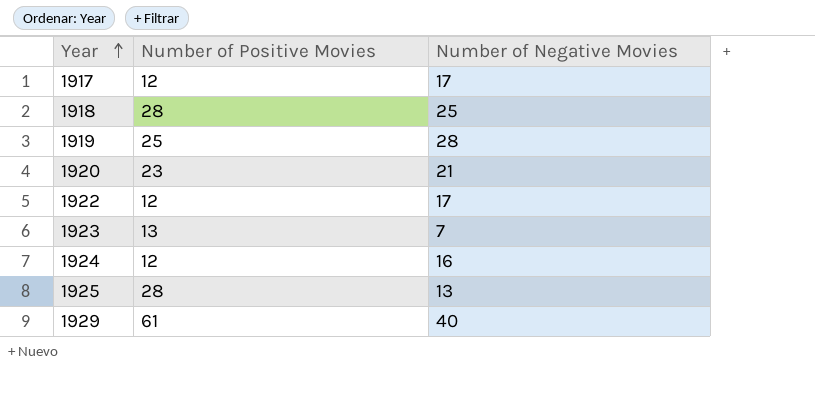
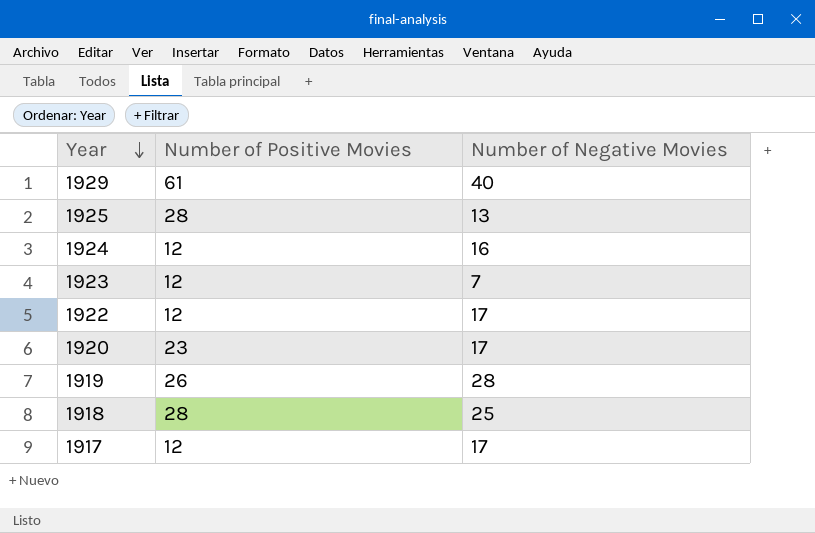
row order: Year ascending -> Year descending
1923 | Number of Positive Movies: 13 -> 12
1920 | Number of Negative Movies: 21 -> 17
1919 | Number of Positive Movies: 25 -> 26

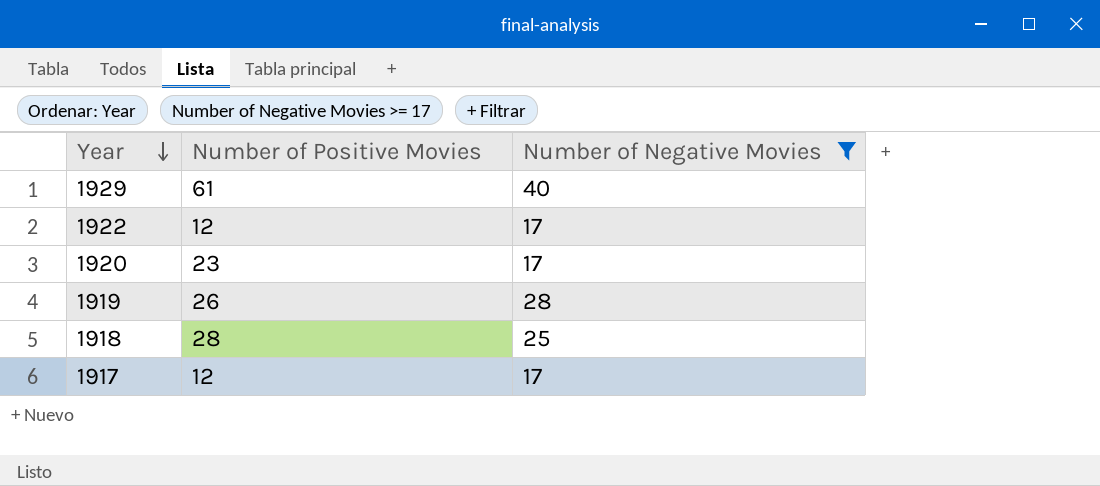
filter: none -> Number of Negative Movies >= 17

